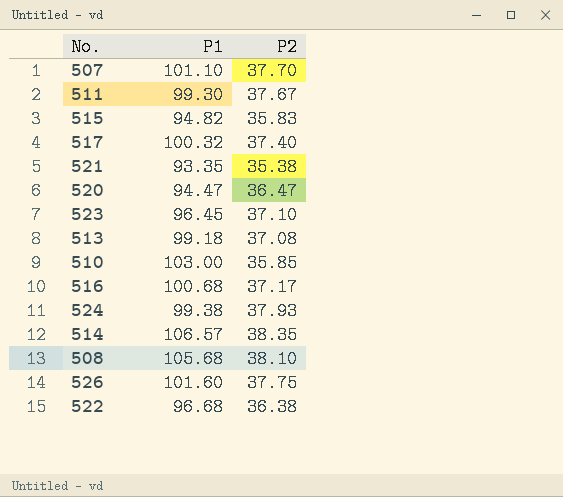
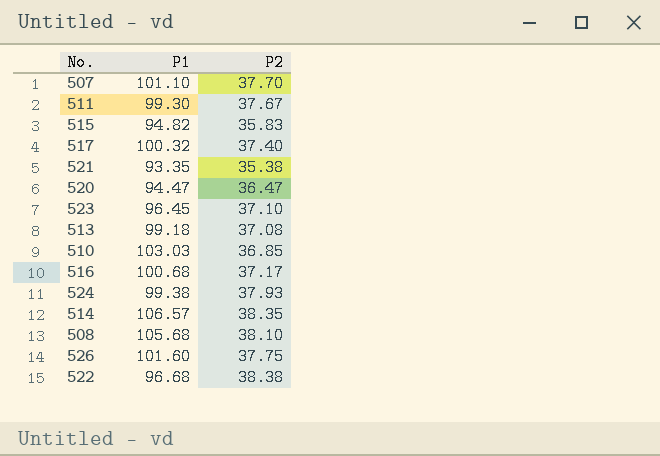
510 | P1: 103.00 -> 103.03
510 | P2: 35.85 -> 36.85
522 | P2: 36.38 -> 38.38

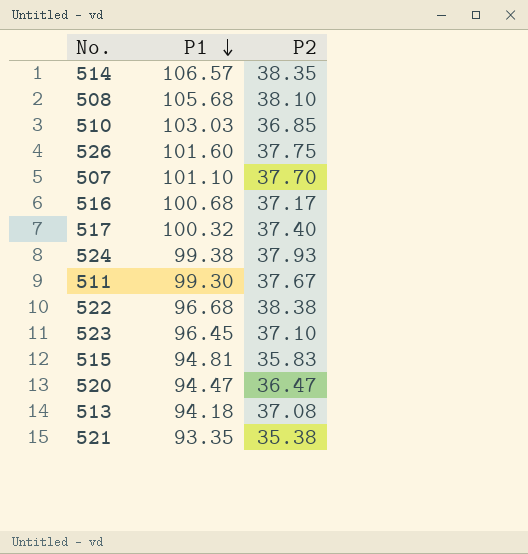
row order: none -> P1 descending
515 | P1: 94.82 -> 94.81
513 | P1: 99.18 -> 94.18

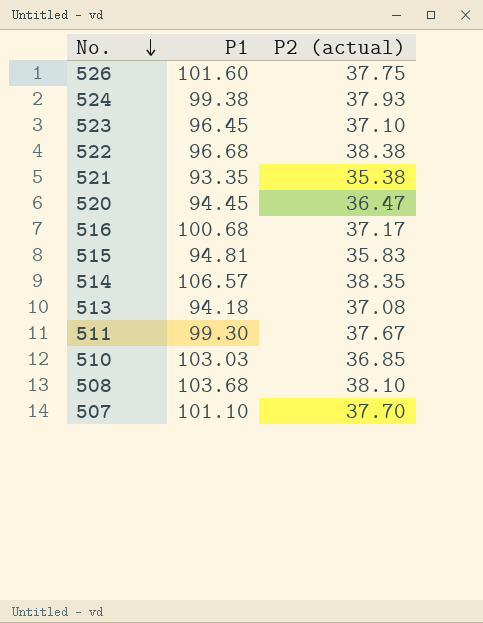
row order: P1 descending -> No. descending
column name: P2 -> P2 (actual)
row 517: 100.32 | 37.40 -> none
520 | P1: 94.47 -> 94.45
508 | P1: 105.68 -> 103.68

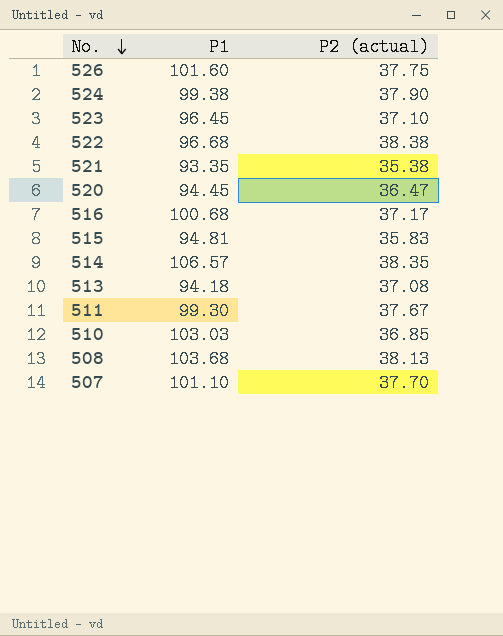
524 | P2 (actual): 37.93 -> 37.90
508 | P2 (actual): 38.10 -> 38.13

